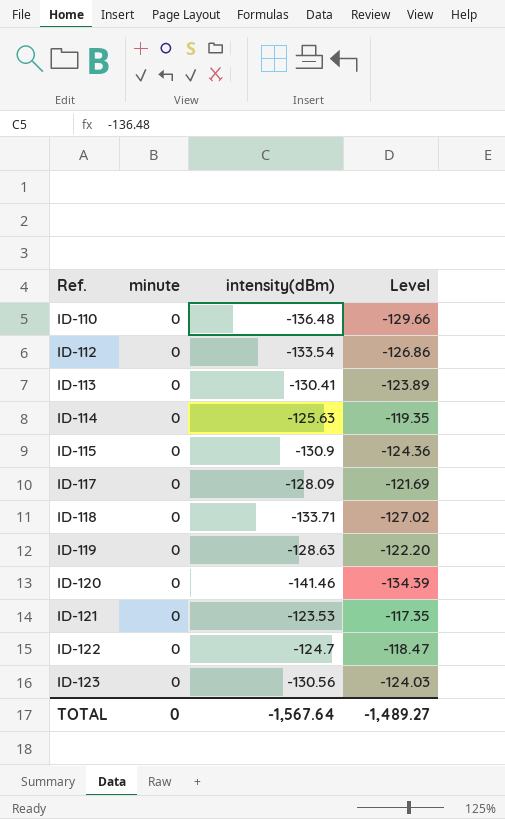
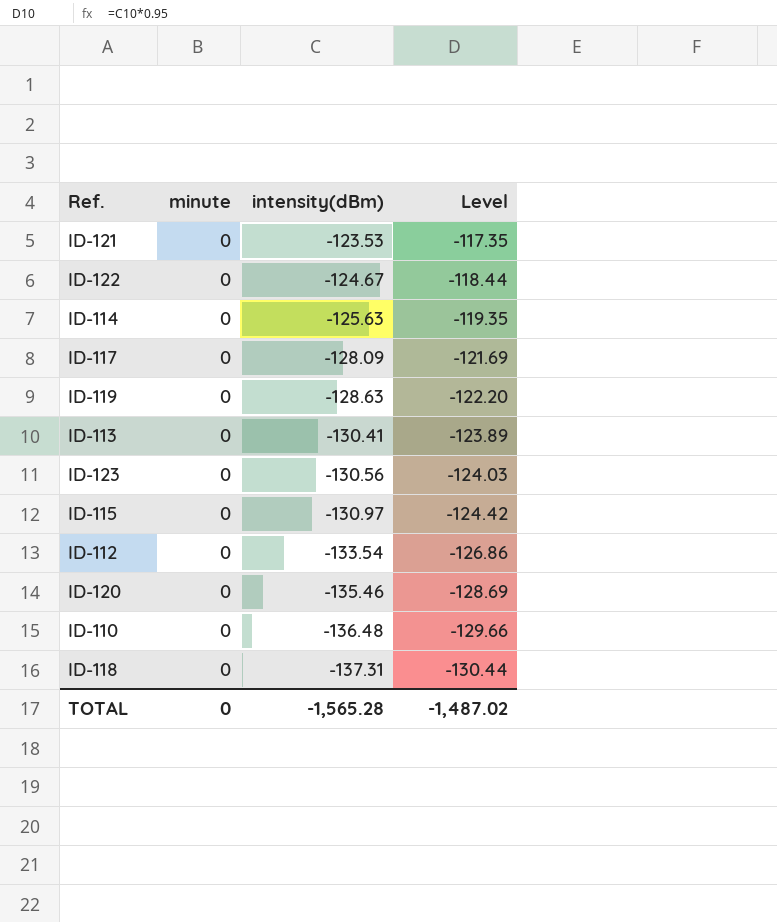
row order: Ref. ascending -> intensity(dBm) descending
ID-122 | intensity(dBm): -124.7 -> -124.67
ID-122 | Level: -118.47 -> -118.44
ID-115 | intensity(dBm): -130.9 -> -130.97
ID-115 | Level: -124.36 -> -124.42
ID-120 | intensity(dBm): -141.46 -> -135.46
ID-120 | Level: -134.39 -> -128.69
ID-118 | intensity(dBm): -133.71 -> -137.31
ID-118 | Level: -127.02 -> -130.44
TOTAL | intensity(dBm): -1,567.64 -> -1,565.28
TOTAL | Level: -1,489.27 -> -1,487.02

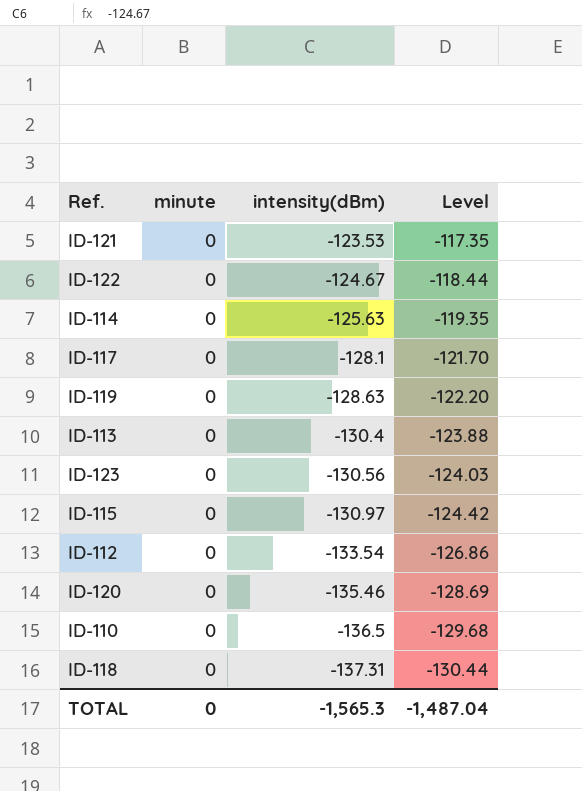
ID-117 | intensity(dBm): -128.09 -> -128.1
ID-117 | Level: -121.69 -> -121.70
ID-113 | intensity(dBm): -130.41 -> -130.4
ID-113 | Level: -123.89 -> -123.88
ID-110 | intensity(dBm): -136.48 -> -136.5
ID-110 | Level: -129.66 -> -129.68
TOTAL | intensity(dBm): -1,565.28 -> -1,565.3
TOTAL | Level: -1,487.02 -> -1,487.04

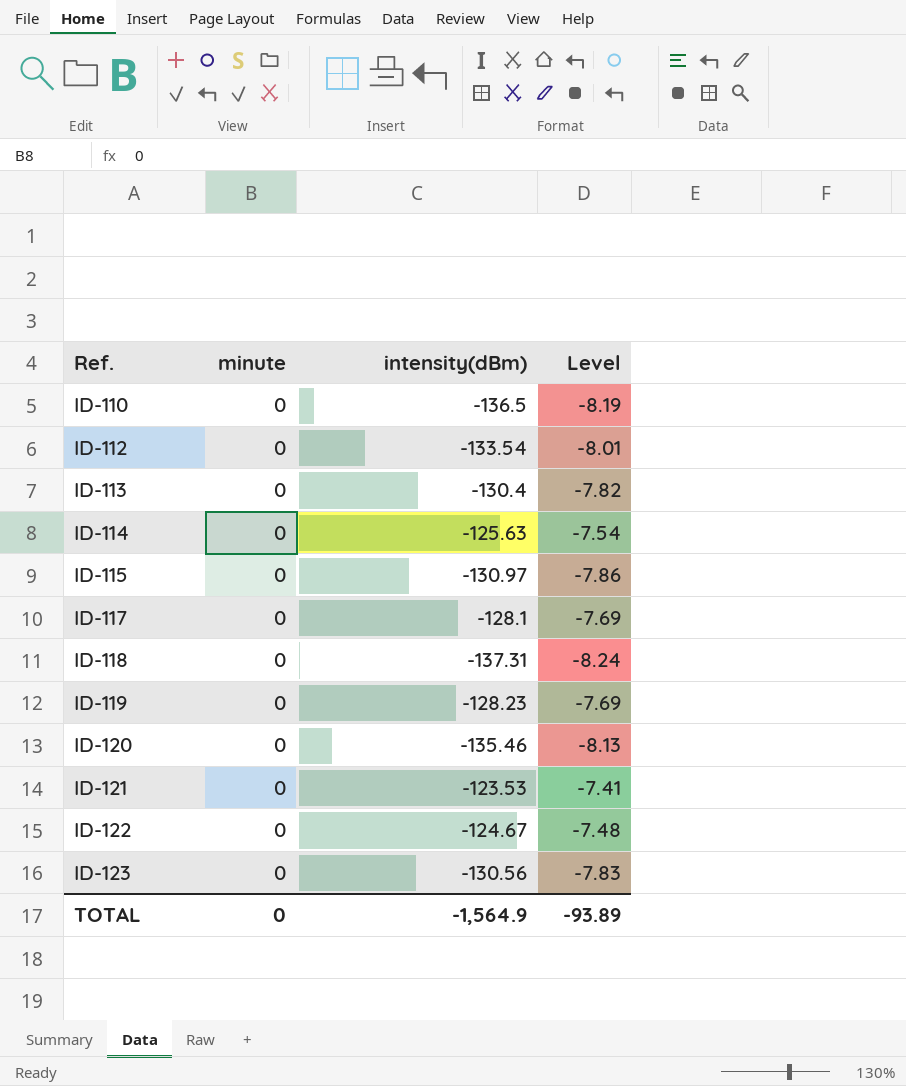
row order: intensity(dBm) descending -> Ref. ascending
column Level | formula: [intensity(dBm)] * 0.95 -> [intensity(dBm)] * 0.06
ID-119 | intensity(dBm): -128.63 -> -128.23
TOTAL | intensity(dBm): -1,565.3 -> -1,564.9
TOTAL | Level: -1,487.04 -> -93.89

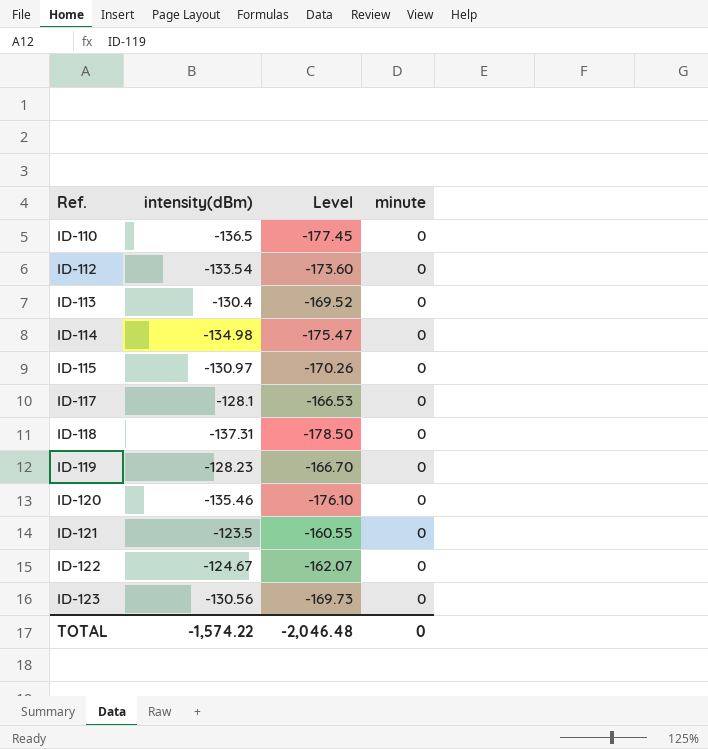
column Level | formula: [intensity(dBm)] * 0.06 -> [intensity(dBm)] * 1.3
column minute | position: 2 -> 4
ID-114 | intensity(dBm): -125.63 -> -134.98
ID-121 | intensity(dBm): -123.53 -> -123.5
TOTAL | intensity(dBm): -1,564.9 -> -1,574.22
TOTAL | Level: -93.89 -> -2,046.48

